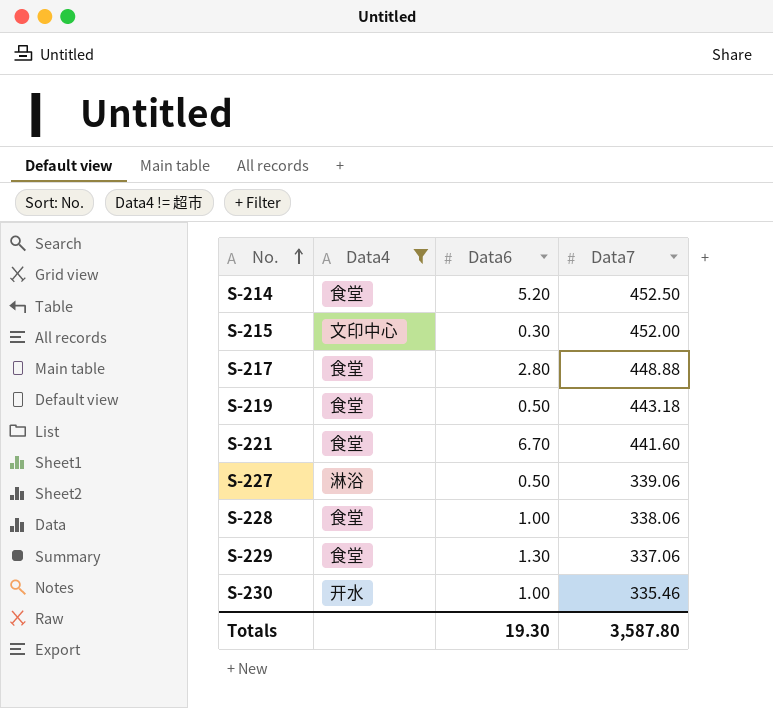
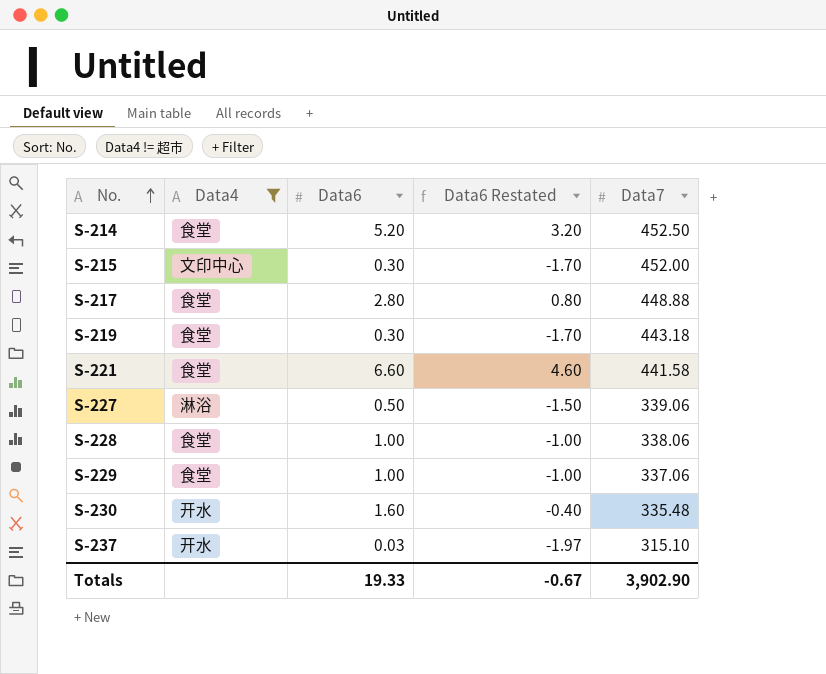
column Data6 Restated | formula: none -> [Data6] - 2
S-219 | Data6: 0.50 -> 0.30
S-221 | Data6: 6.70 -> 6.60
S-221 | Data7: 441.60 -> 441.58
S-229 | Data6: 1.30 -> 1.00
S-230 | Data6: 1.00 -> 1.60
S-230 | Data7: 335.46 -> 335.48
row S-237: none -> 开水 | 0.03 | -1.97 | 315.10
Totals | Data6: 19.30 -> 19.33
Totals | Data7: 3,587.80 -> 3,902.90

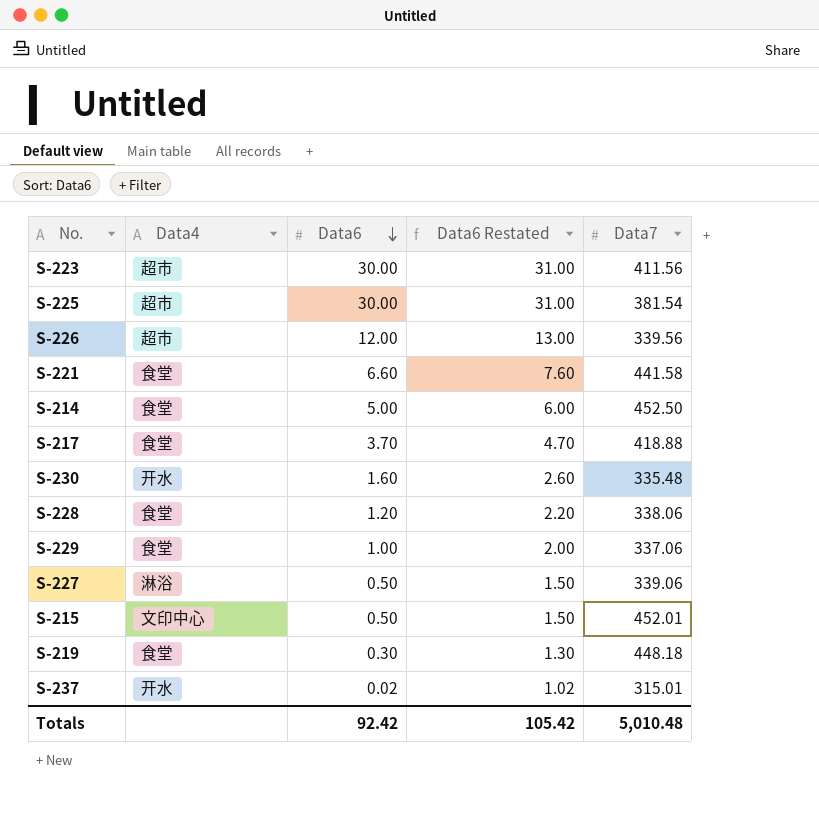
filter: Data4 != 超市 -> none
row order: No. ascending -> Data6 descending
column Data6 Restated | formula: [Data6] - 2 -> [Data6] + 1
S-214 | Data6: 5.20 -> 5.00
S-217 | Data6: 2.80 -> 3.70
S-217 | Data7: 448.88 -> 418.88
S-228 | Data6: 1.00 -> 1.20
S-215 | Data6: 0.30 -> 0.50
S-215 | Data7: 452.00 -> 452.01
S-219 | Data7: 443.18 -> 448.18
S-237 | Data6: 0.03 -> 0.02
S-237 | Data7: 315.10 -> 315.01
Totals | Data6: 19.33 -> 92.42
Totals | Data6 Restated: -0.67 -> 105.42
Totals | Data7: 3,902.90 -> 5,010.48

